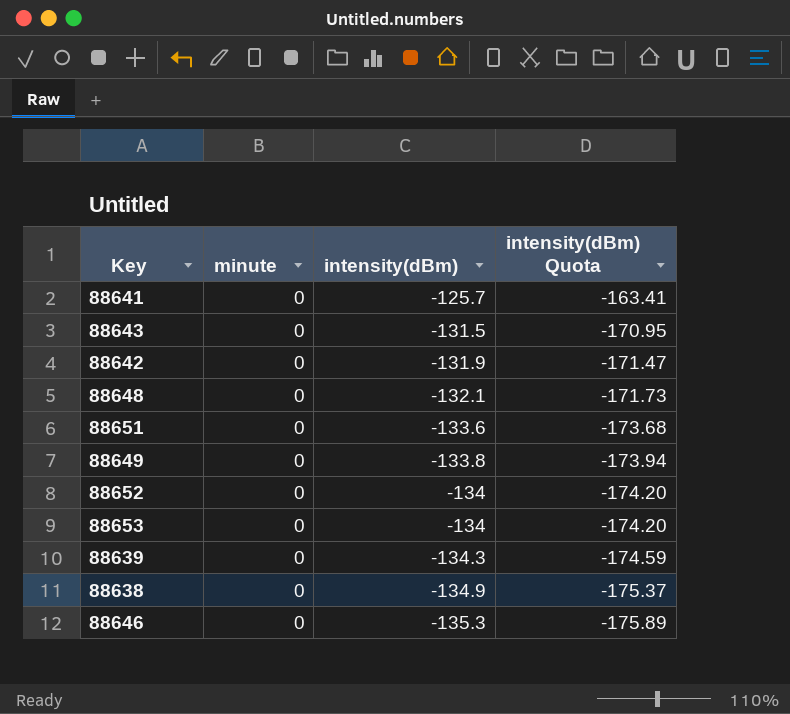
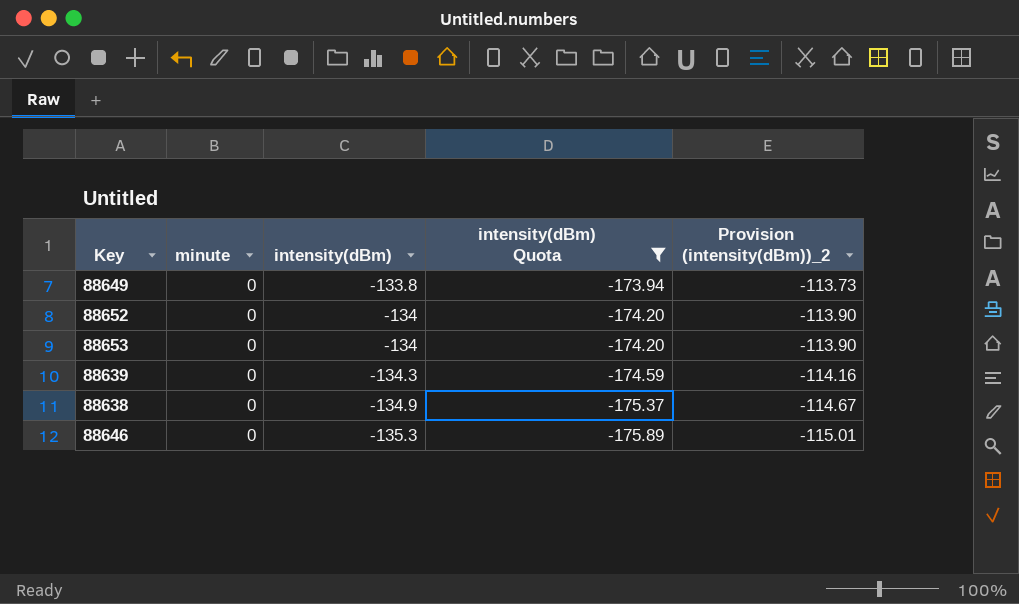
filter: none -> intensity(dBm) Quota <= -173.94
column Provision (intensity(dBm))_2 | formula: none -> [intensity(dBm)] * 0.85

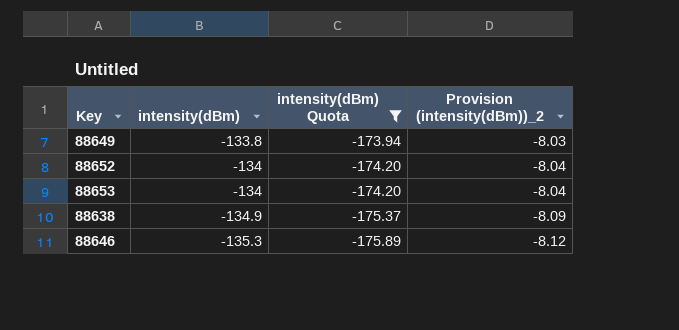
column minute | position: 2 -> none
column Provision (intensity(dBm))_2 | formula: [intensity(dBm)] * 0.85 -> [intensity(dBm)] * 0.06
row 88639: 0 | -134.3 | -174.59 | -114.16 -> none

